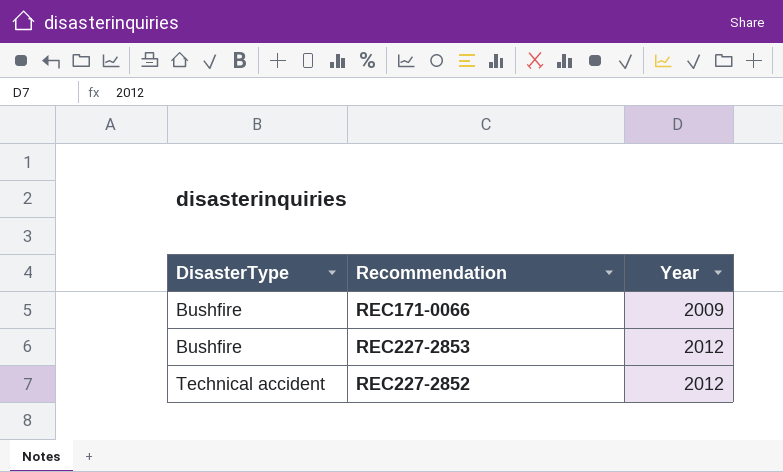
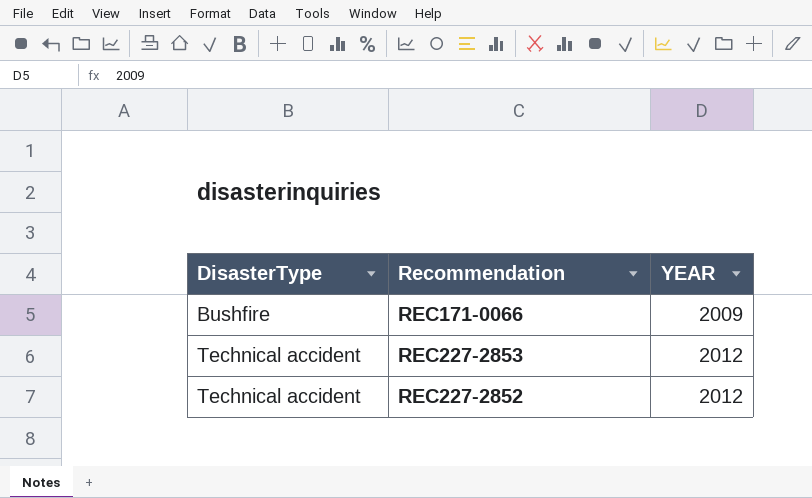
column name: Year -> YEAR
REC227-2853 | DisasterType: Bushfire -> Technical accident

